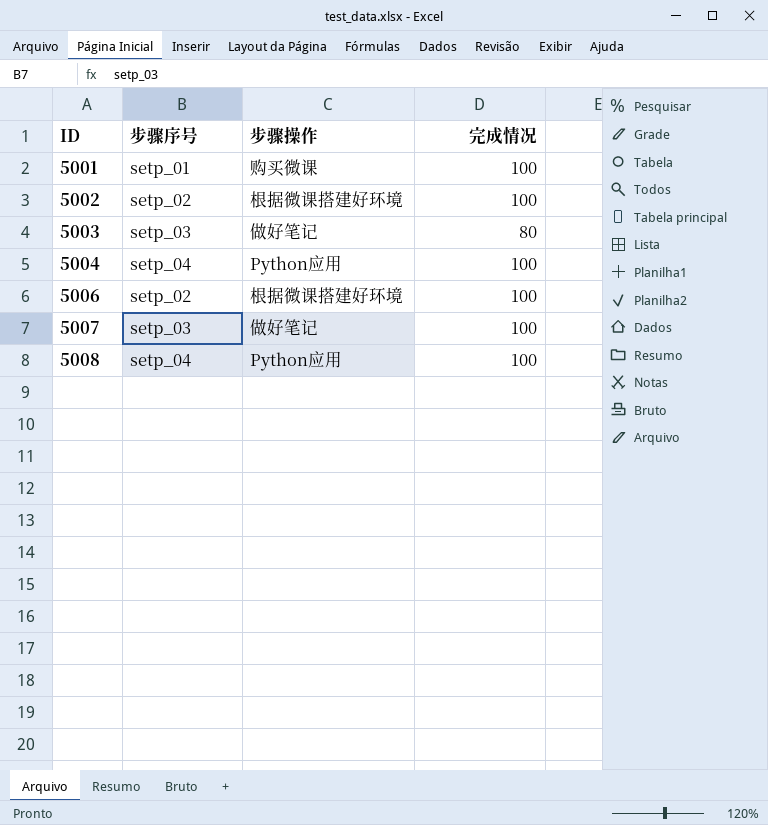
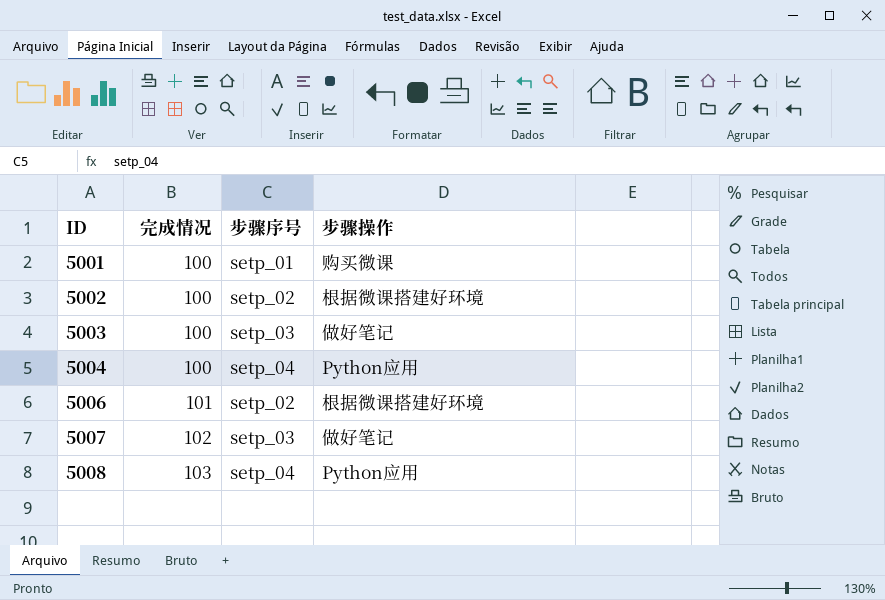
column 完成情况 | position: 4 -> 2
5003 | 完成情况: 80 -> 100
5006 | 完成情况: 100 -> 101
5007 | 完成情况: 100 -> 102
5008 | 完成情况: 100 -> 103

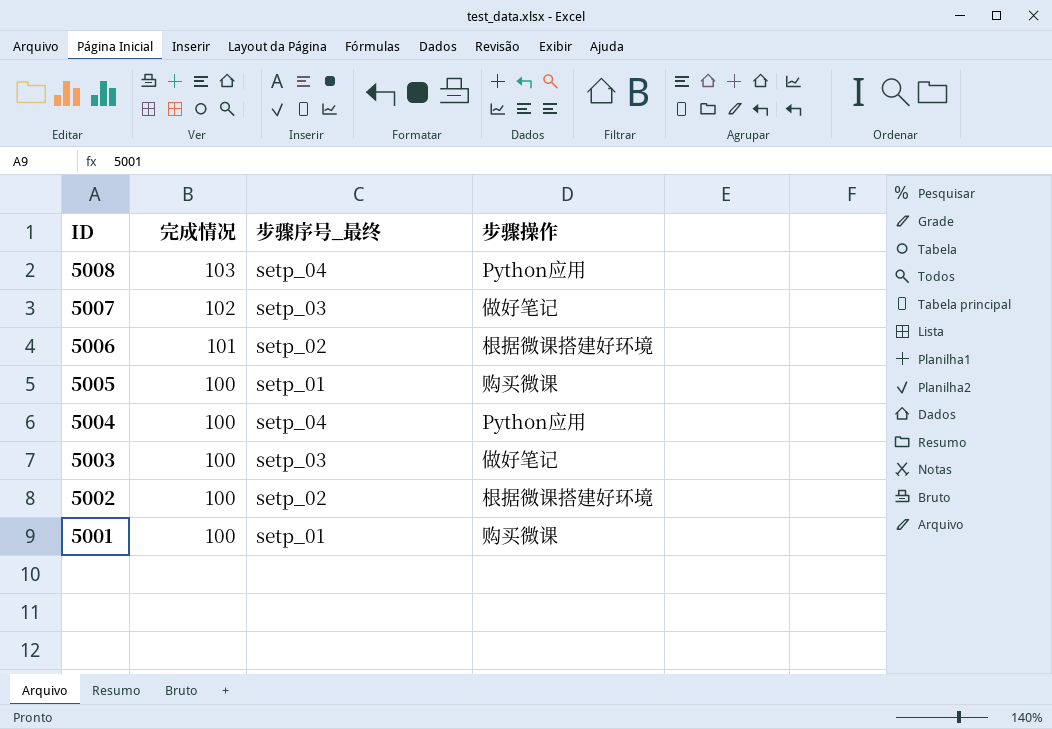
row order: ID ascending -> ID descending
column name: 步骤序号 -> 步骤序号_最终
row 5005: none -> 100 | setp_01 | 购买微课

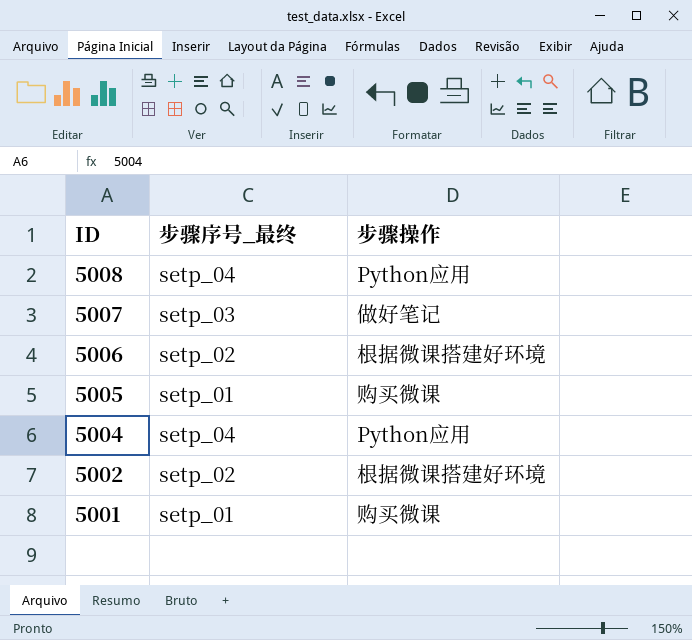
column 完成情况 | position: 2 -> none
row 5003: 100 | setp_03 | 做好笔记 -> none

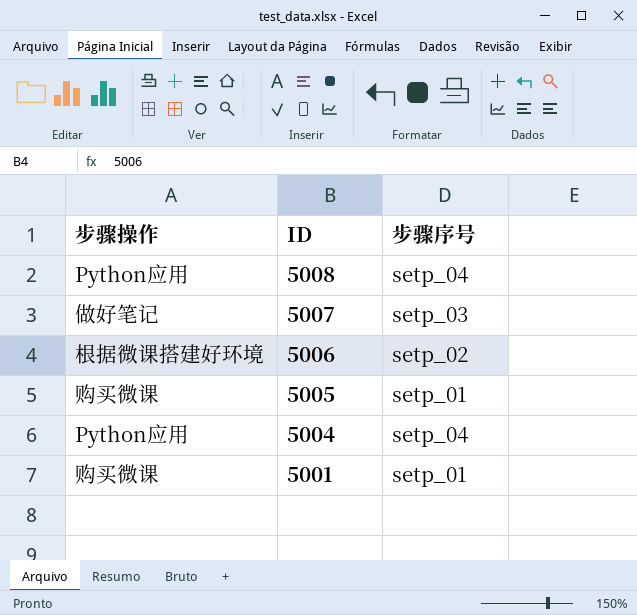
column 步骤操作 | position: 3 -> 1
column name: 步骤序号_最终 -> 步骤序号
row 5002: setp_02 | 根据微课搭建好环境 -> none

